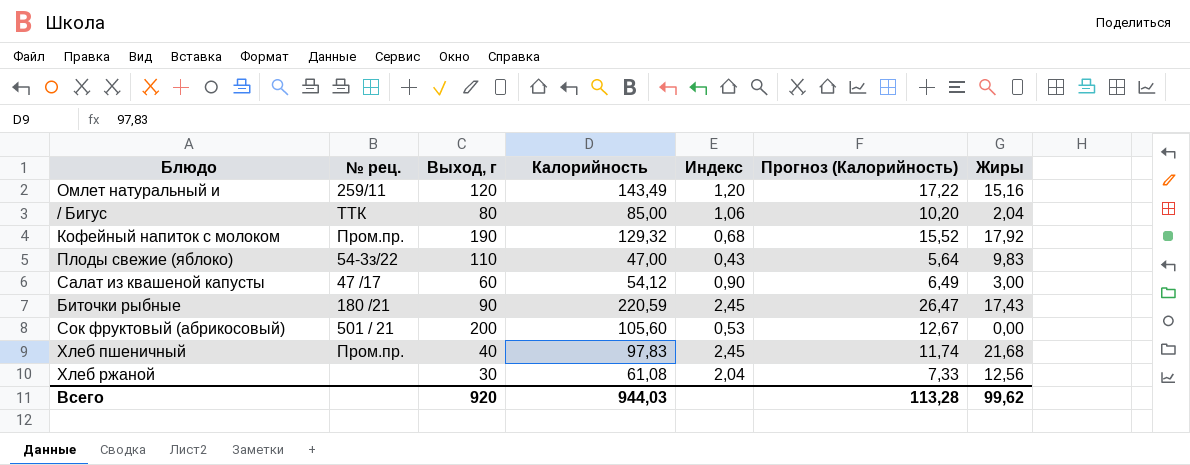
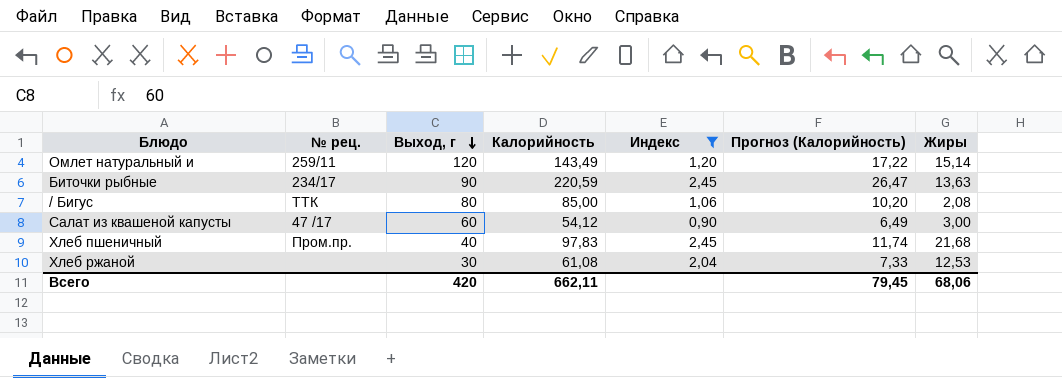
filter: none -> Индекс >= 0,90
row order: none -> Выход, г descending
Омлет натуральный и | Жиры: 15,16 -> 15,14
Биточки рыбные | № рец.: 180 /21 -> 234/17
Биточки рыбные | Жиры: 17,43 -> 13,63
/ Бигус | Жиры: 2,04 -> 2,08
Хлеб ржаной | Жиры: 12,56 -> 12,53
Всего | Выход, г: 920 -> 420
Всего | Калорийность: 944,03 -> 662,11
Всего | Прогноз (Калорийность): 113,28 -> 79,45
Всего | Жиры: 99,62 -> 68,06

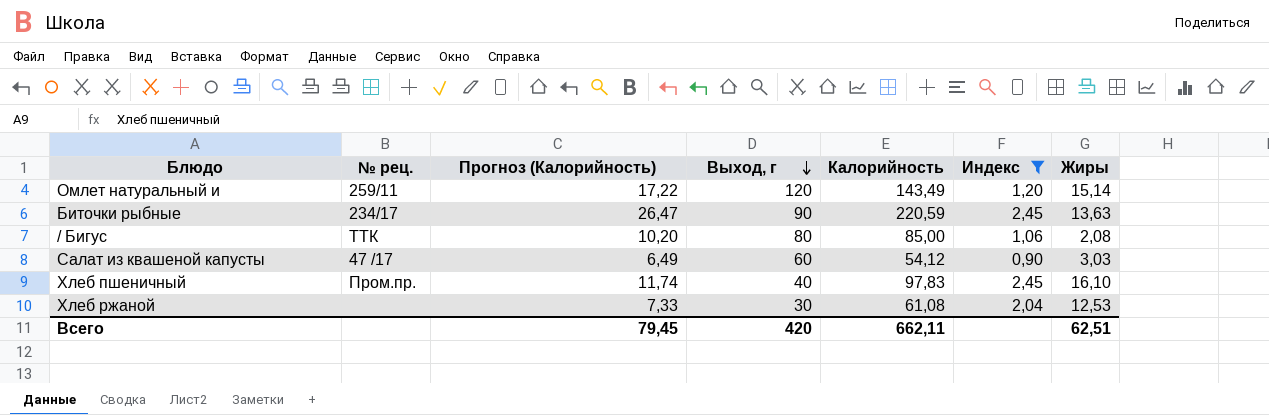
column Прогноз (Калорийность) | position: 6 -> 3
Салат из квашеной капусты | Жиры: 3,00 -> 3,03
Хлеб пшеничный | Жиры: 21,68 -> 16,10
Всего | Жиры: 68,06 -> 62,51

